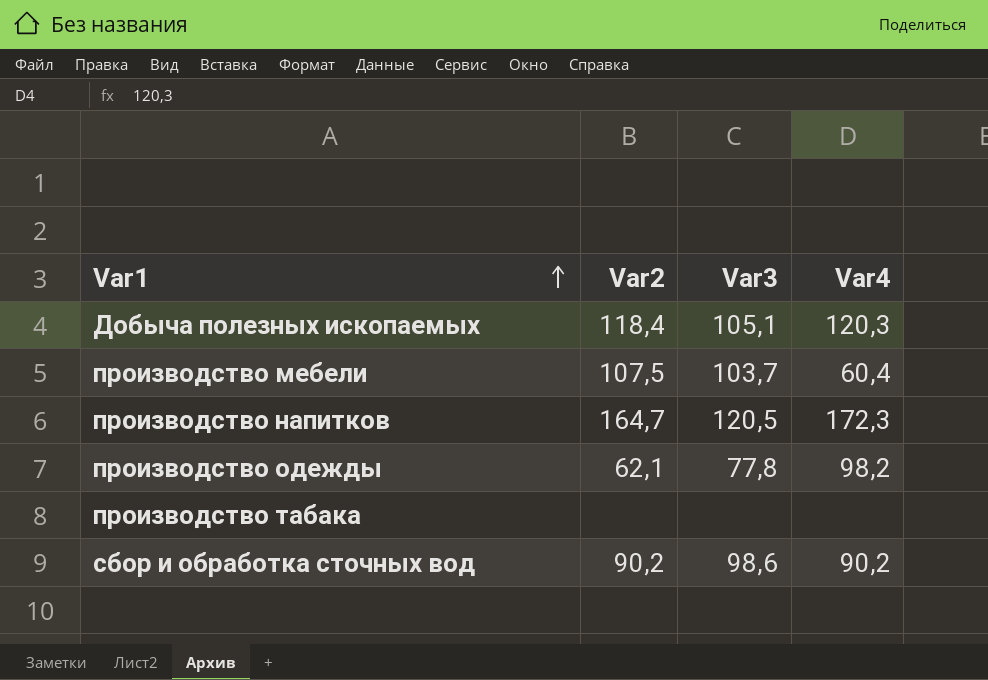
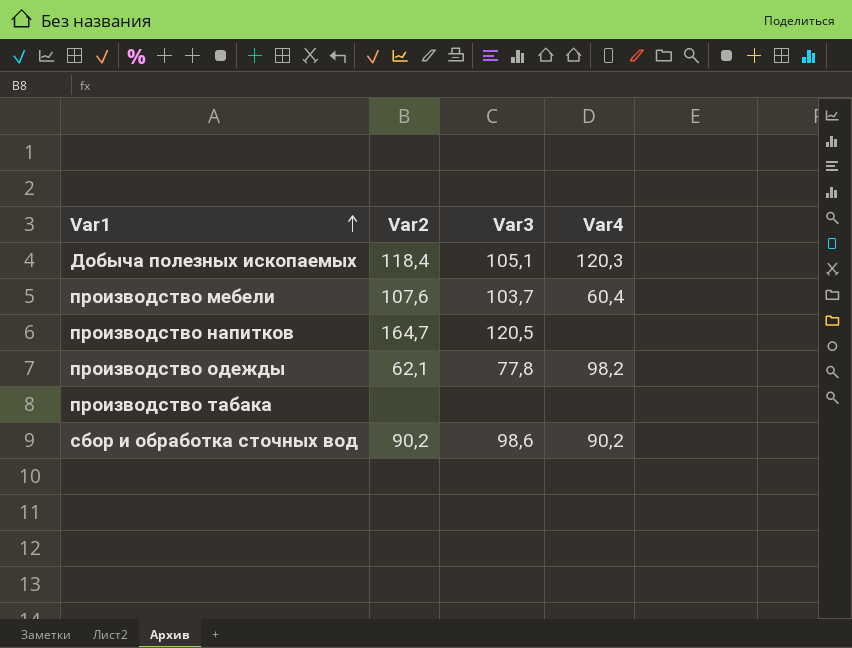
производство мебели | Var2: 107,5 -> 107,6
производство напитков | Var4: 172,3 -> none

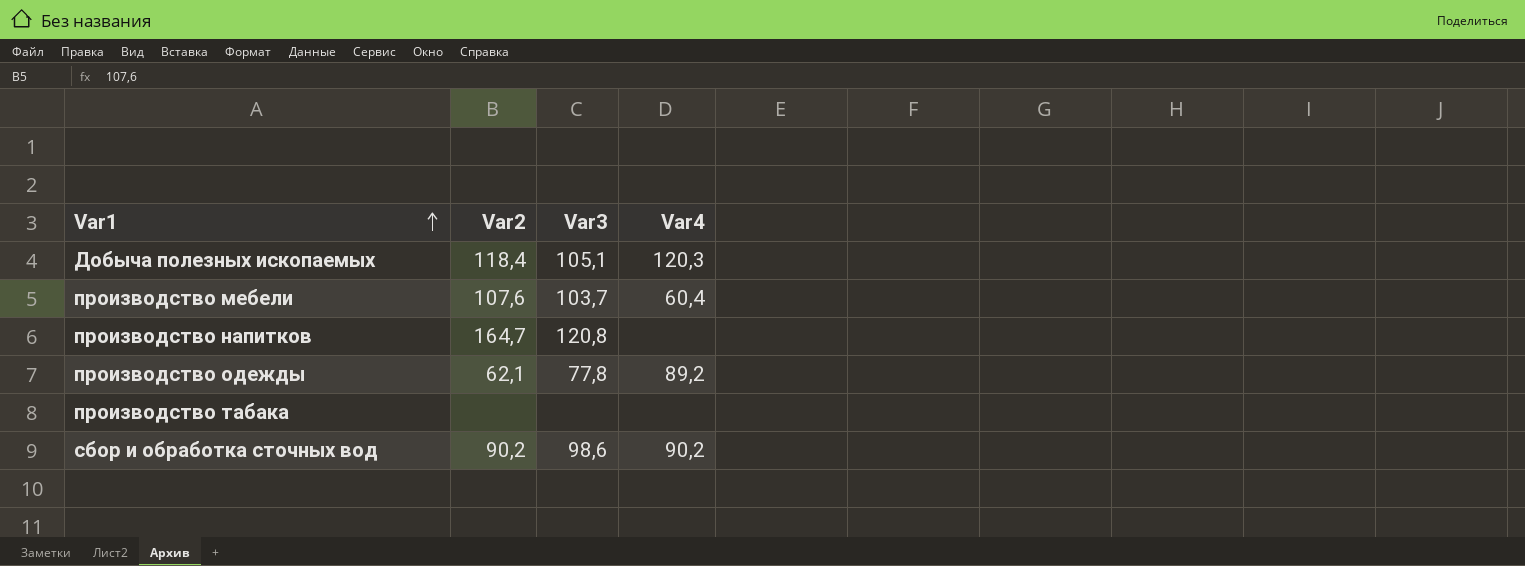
производство напитков | Var3: 120,5 -> 120,8
производство одежды | Var4: 98,2 -> 89,2

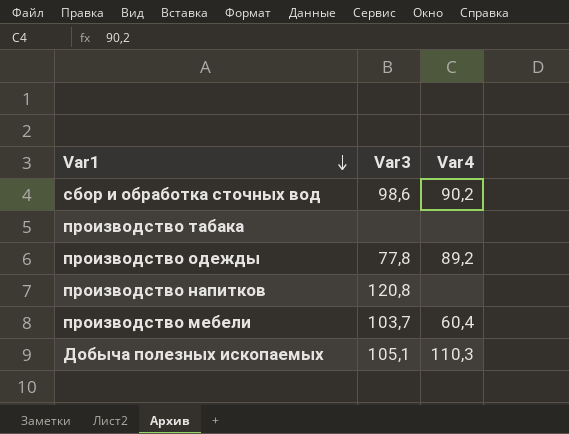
row order: Var1 ascending -> Var1 descending
column Var2 | position: 2 -> none
Добыча полезных ископаемых | Var4: 120,3 -> 110,3

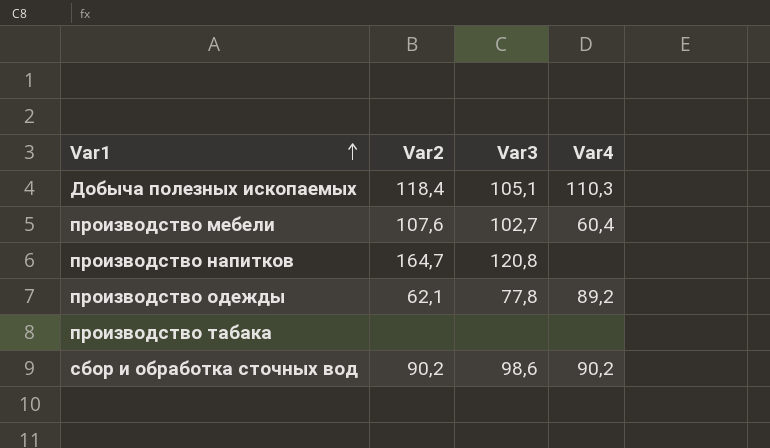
row order: Var1 descending -> Var1 ascending
column Var2 | position: none -> 2
производство мебели | Var3: 103,7 -> 102,7

